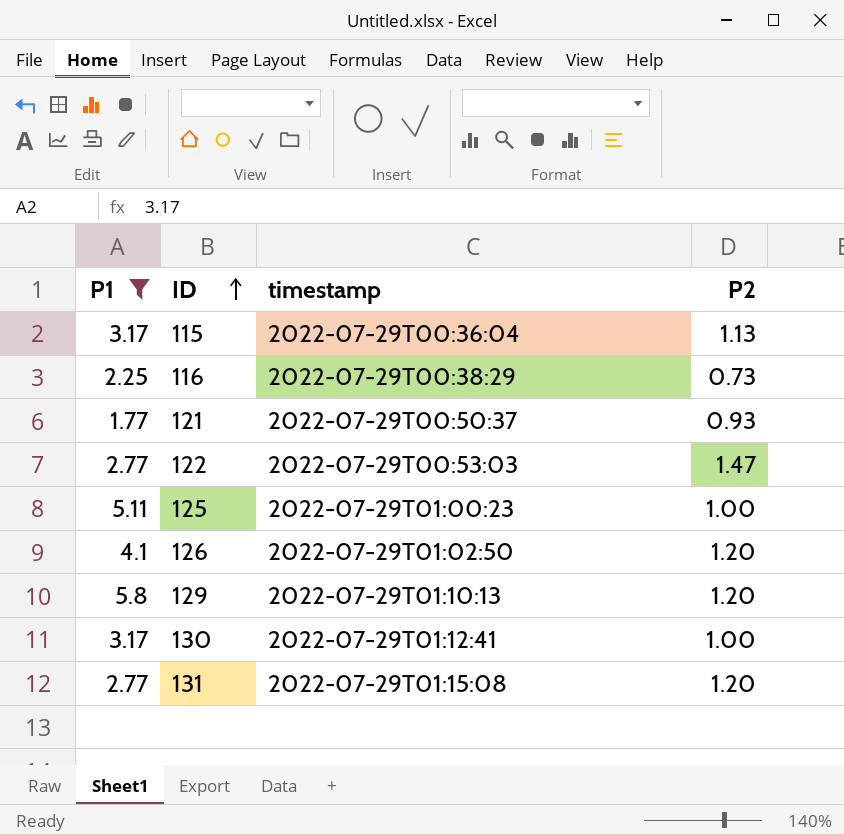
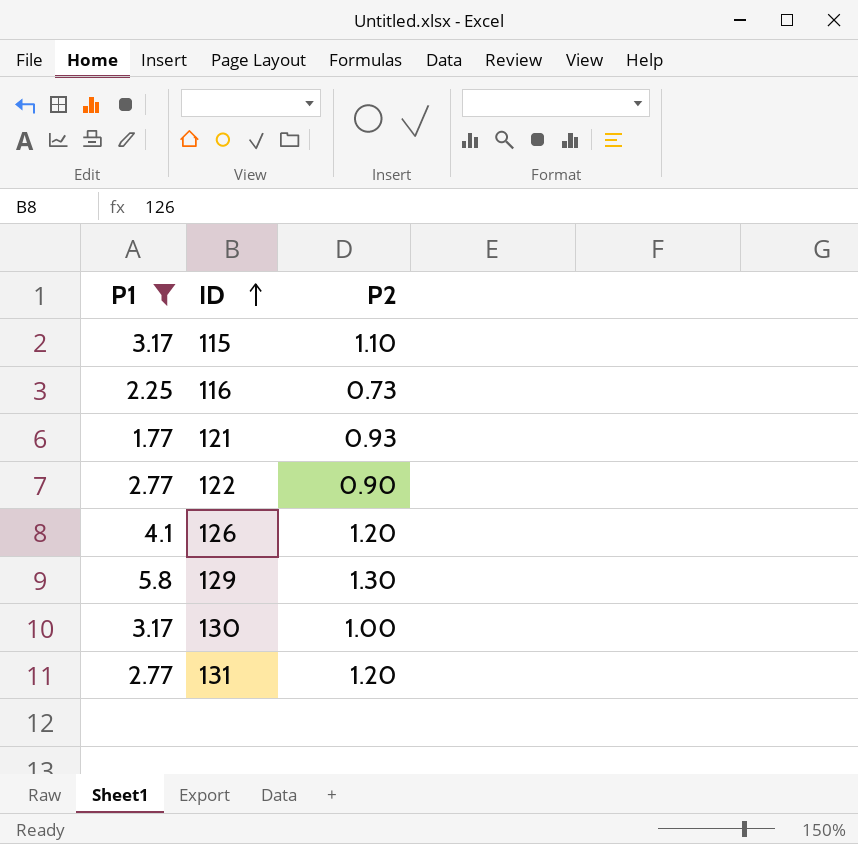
column timestamp | position: 3 -> none
row 125: 5.11 | 2022-07-29T01:00:23 | 1.00 -> none
115 | P2: 1.13 -> 1.10
122 | P2: 1.47 -> 0.90
129 | P2: 1.20 -> 1.30

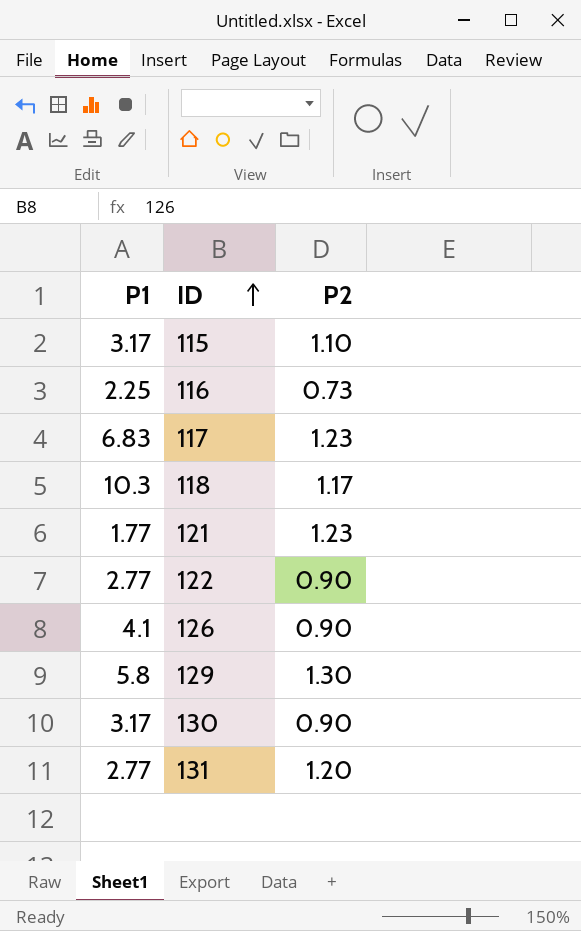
filter: P1 <= 5.8 -> none
121 | P2: 0.93 -> 1.23
126 | P2: 1.20 -> 0.90
130 | P2: 1.00 -> 0.90

